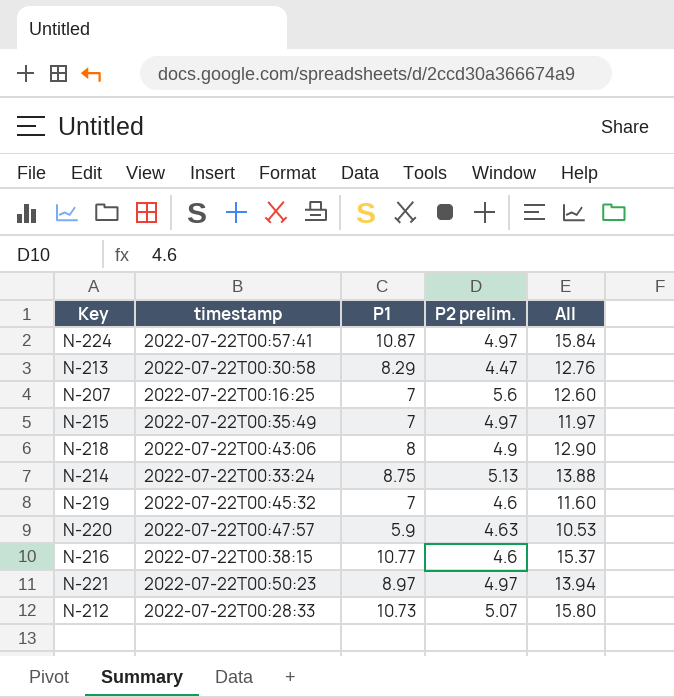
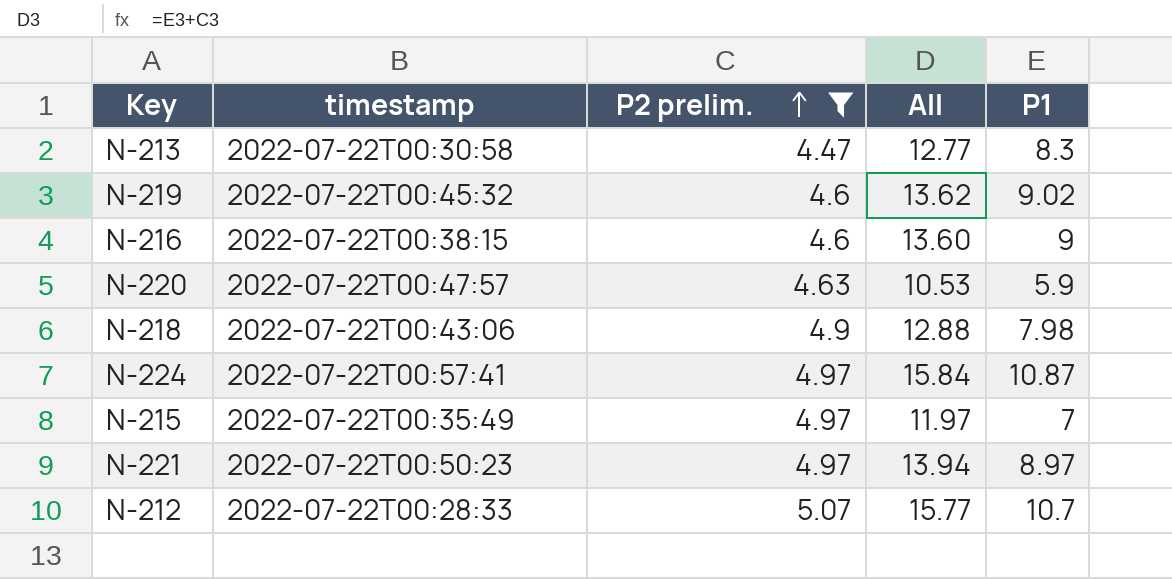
filter: none -> P2 prelim. <= 5.07
row order: none -> P2 prelim. ascending
column P1 | position: 3 -> 5
N-213 | All: 12.76 -> 12.77
N-213 | P1: 8.29 -> 8.3
N-219 | All: 11.60 -> 13.62
N-219 | P1: 7 -> 9.02
N-216 | All: 15.37 -> 13.60
N-216 | P1: 10.77 -> 9
N-218 | All: 12.90 -> 12.88
N-218 | P1: 8 -> 7.98
N-212 | All: 15.80 -> 15.77
N-212 | P1: 10.73 -> 10.7

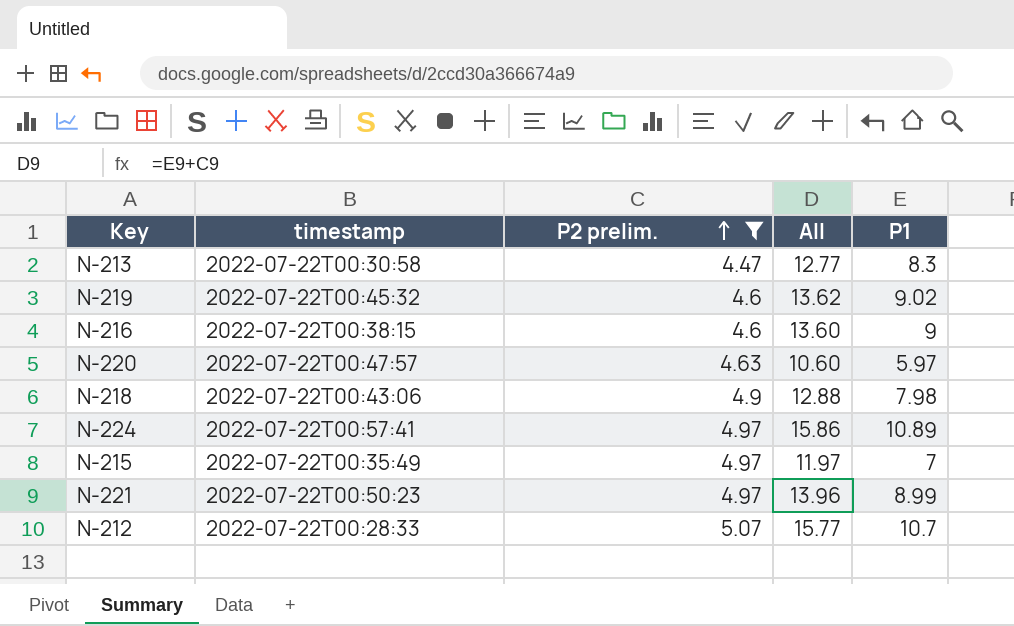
N-220 | All: 10.53 -> 10.60
N-220 | P1: 5.9 -> 5.97
N-224 | All: 15.84 -> 15.86
N-224 | P1: 10.87 -> 10.89
N-221 | All: 13.94 -> 13.96
N-221 | P1: 8.97 -> 8.99

